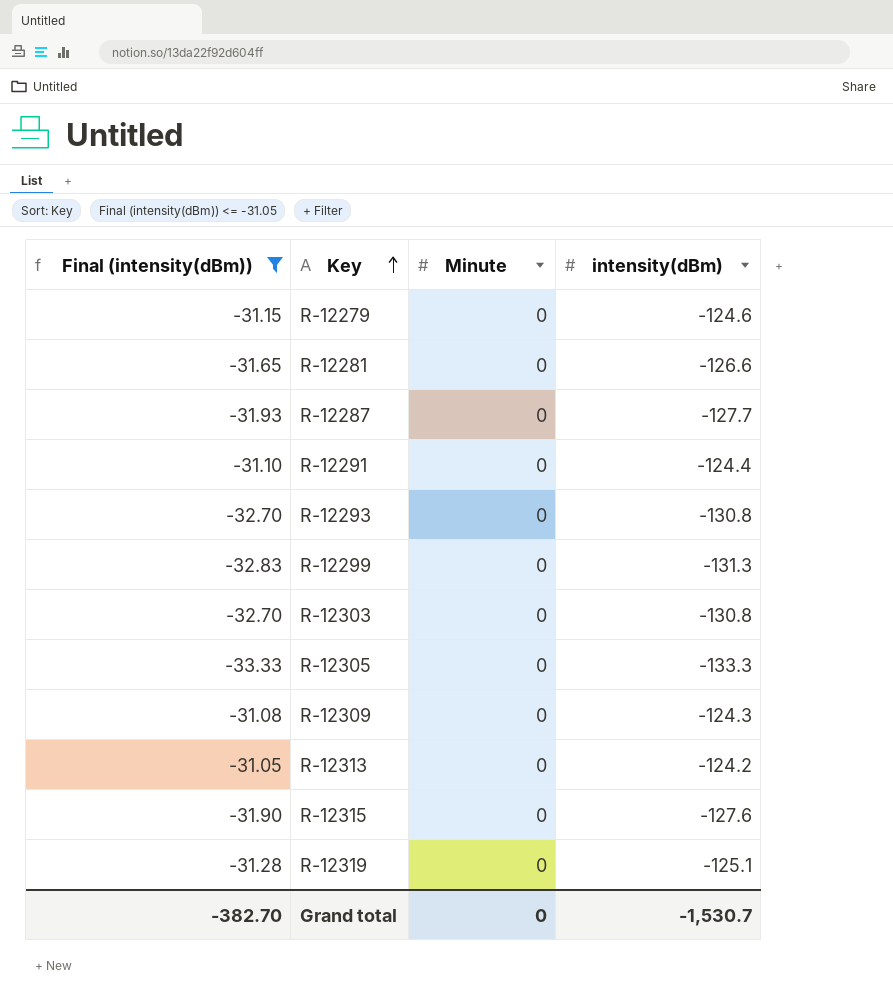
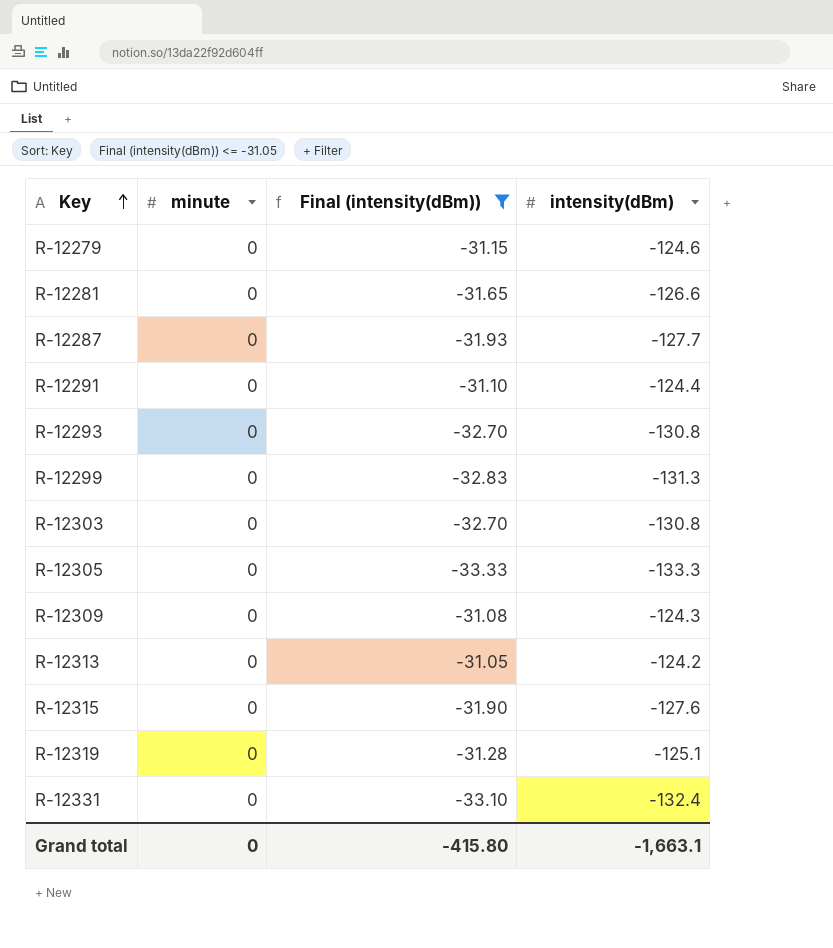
column name: Minute -> minute
column Final (intensity(dBm)) | position: 1 -> 3
row R-12331: none -> 0 | -33.10 | -132.4
Grand total | Final (intensity(dBm)): -382.70 -> -415.80
Grand total | intensity(dBm): -1,530.7 -> -1,663.1

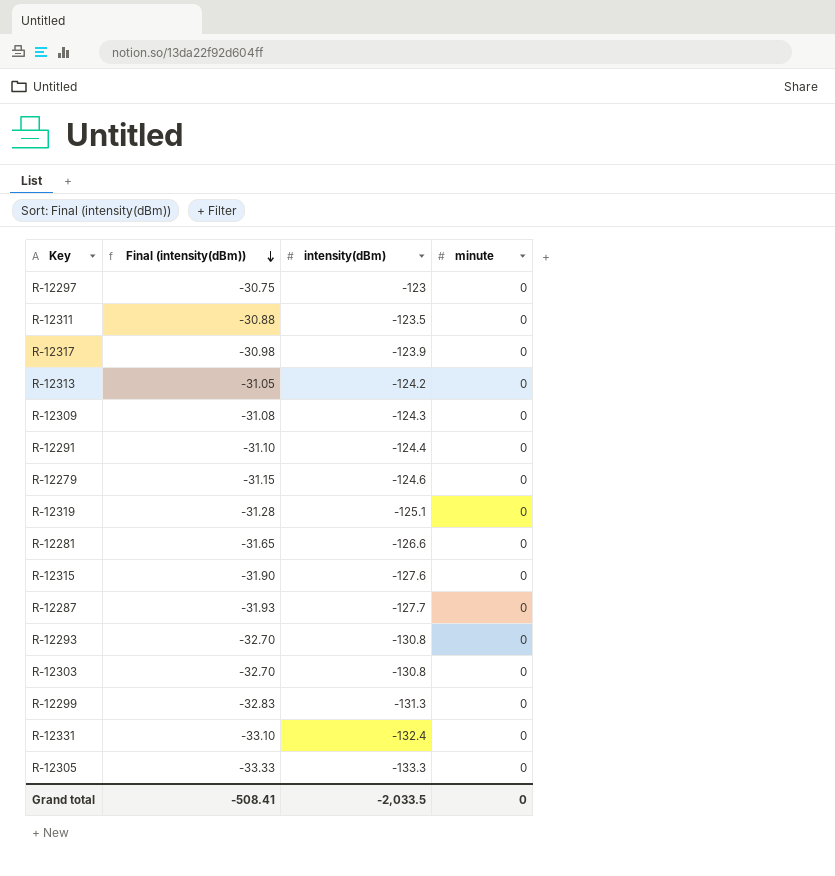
filter: Final (intensity(dBm)) <= -31.05 -> none
row order: Key ascending -> Final (intensity(dBm)) descending
column minute | position: 2 -> 4
Grand total | Final (intensity(dBm)): -415.80 -> -508.41
Grand total | intensity(dBm): -1,663.1 -> -2,033.5

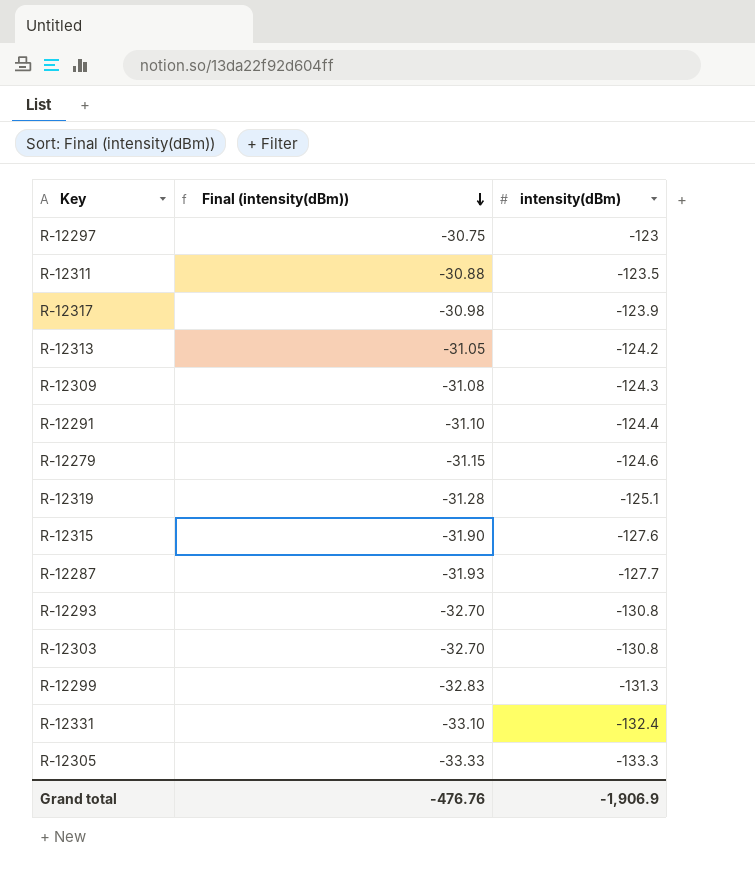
column minute | position: 4 -> none
row R-12281: -31.65 | -126.6 | 0 -> none
Grand total | Final (intensity(dBm)): -508.41 -> -476.76
Grand total | intensity(dBm): -2,033.5 -> -1,906.9

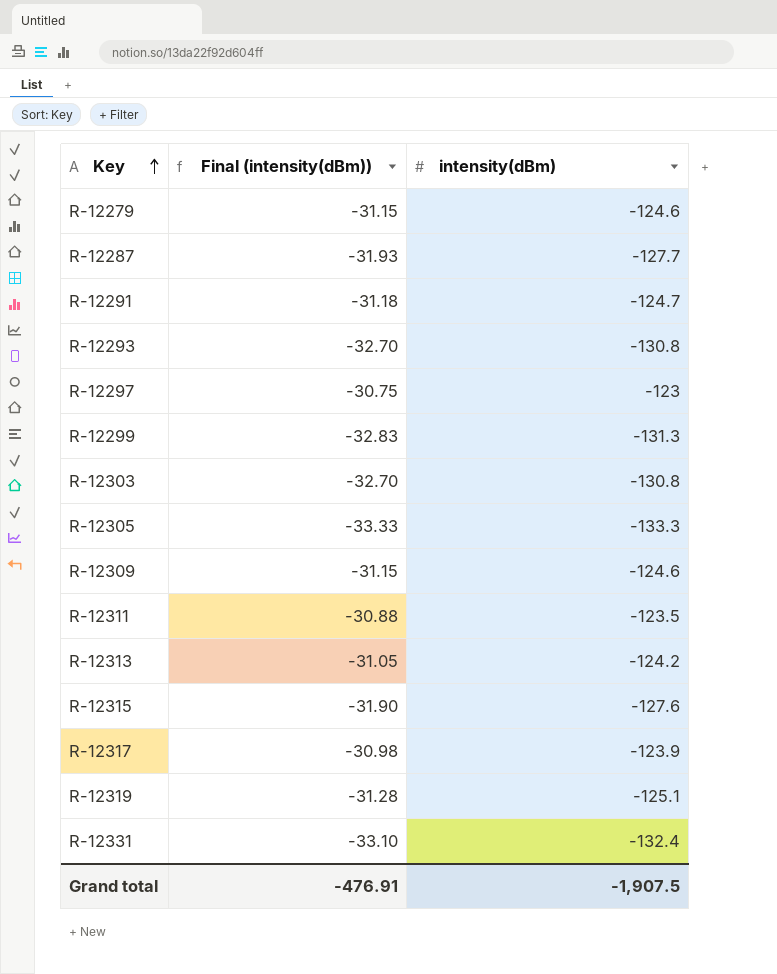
row order: Final (intensity(dBm)) descending -> Key ascending
R-12291 | Final (intensity(dBm)): -31.10 -> -31.18
R-12291 | intensity(dBm): -124.4 -> -124.7
R-12309 | Final (intensity(dBm)): -31.08 -> -31.15
R-12309 | intensity(dBm): -124.3 -> -124.6
Grand total | Final (intensity(dBm)): -476.76 -> -476.91
Grand total | intensity(dBm): -1,906.9 -> -1,907.5

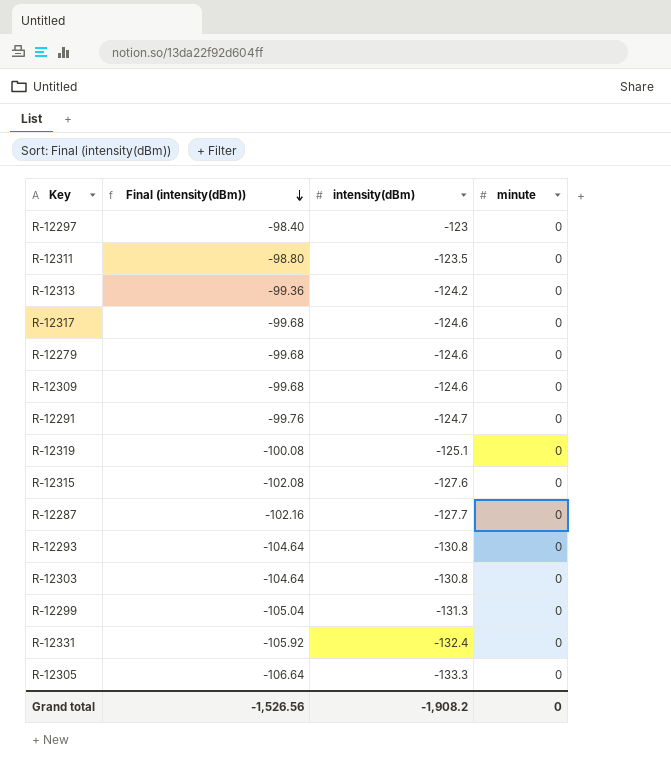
row order: Key ascending -> Final (intensity(dBm)) descending
column Final (intensity(dBm)) | formula: [intensity(dBm)] * 0.25 -> [intensity(dBm)] * 0.8
column minute | position: none -> 4
R-12317 | intensity(dBm): -123.9 -> -124.6
Grand total | Final (intensity(dBm)): -476.91 -> -1,526.56
Grand total | intensity(dBm): -1,907.5 -> -1,908.2

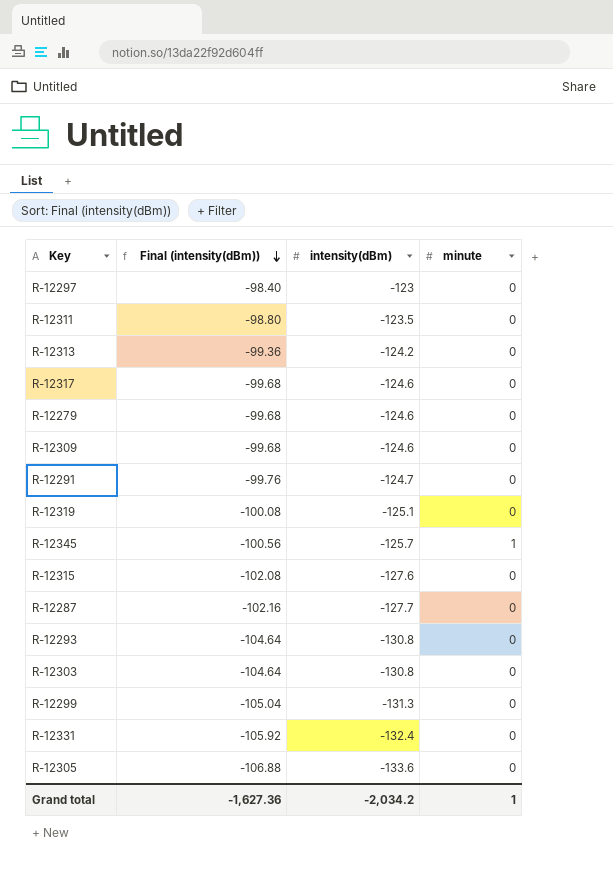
row R-12345: none -> -100.56 | -125.7 | 1
R-12305 | Final (intensity(dBm)): -106.64 -> -106.88
R-12305 | intensity(dBm): -133.3 -> -133.6
Grand total | Final (intensity(dBm)): -1,526.56 -> -1,627.36
Grand total | intensity(dBm): -1,908.2 -> -2,034.2
Grand total | minute: 0 -> 1

